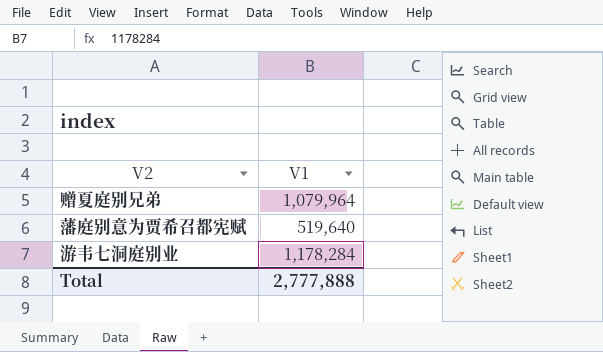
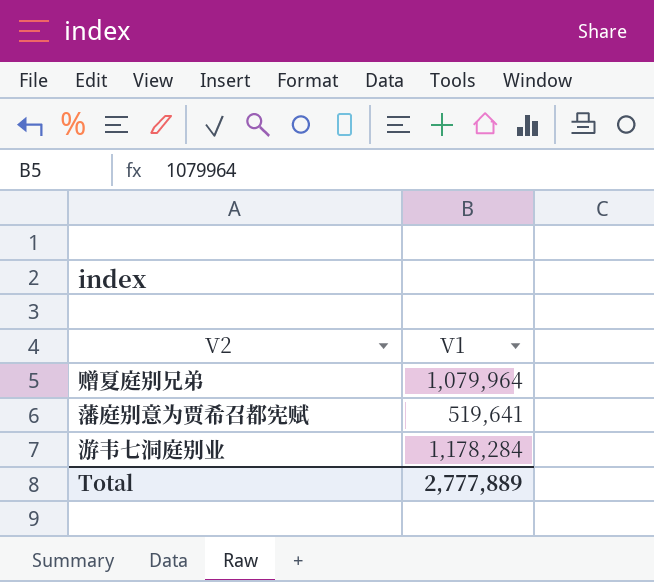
藩庭别意为贾希召都宪赋 | V1: 519,640 -> 519,641
Total | V1: 2,777,888 -> 2,777,889

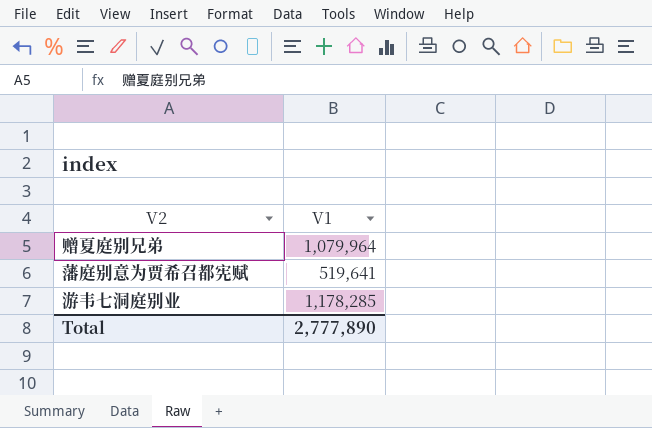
游韦七洞庭别业 | V1: 1,178,284 -> 1,178,285
Total | V1: 2,777,889 -> 2,777,890

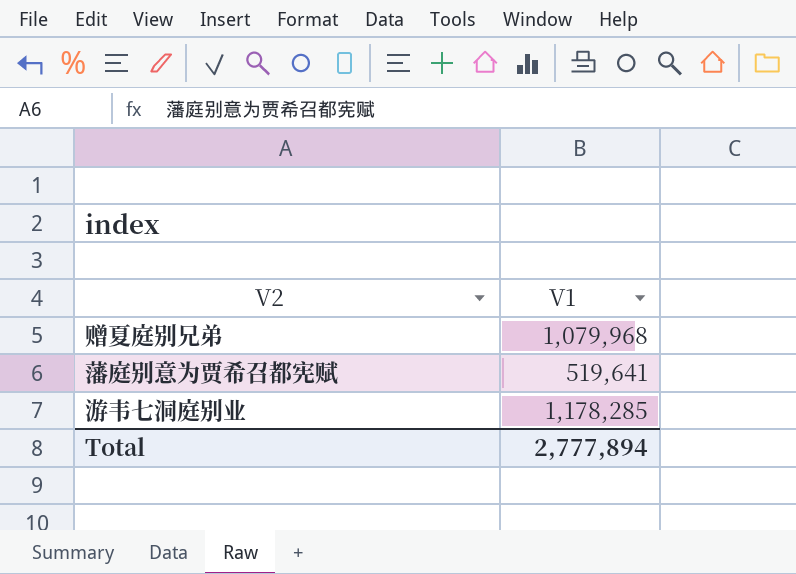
赠夏庭别兄弟 | V1: 1,079,964 -> 1,079,968
Total | V1: 2,777,890 -> 2,777,894

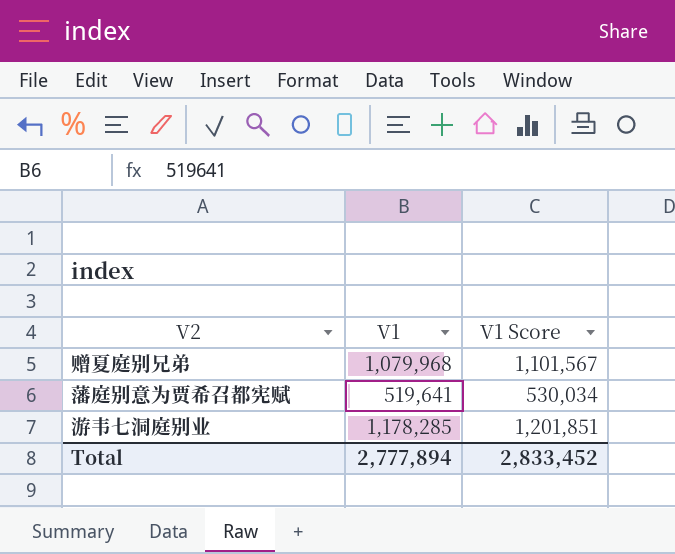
column V1 Score | formula: none -> [V1] * 1.02

